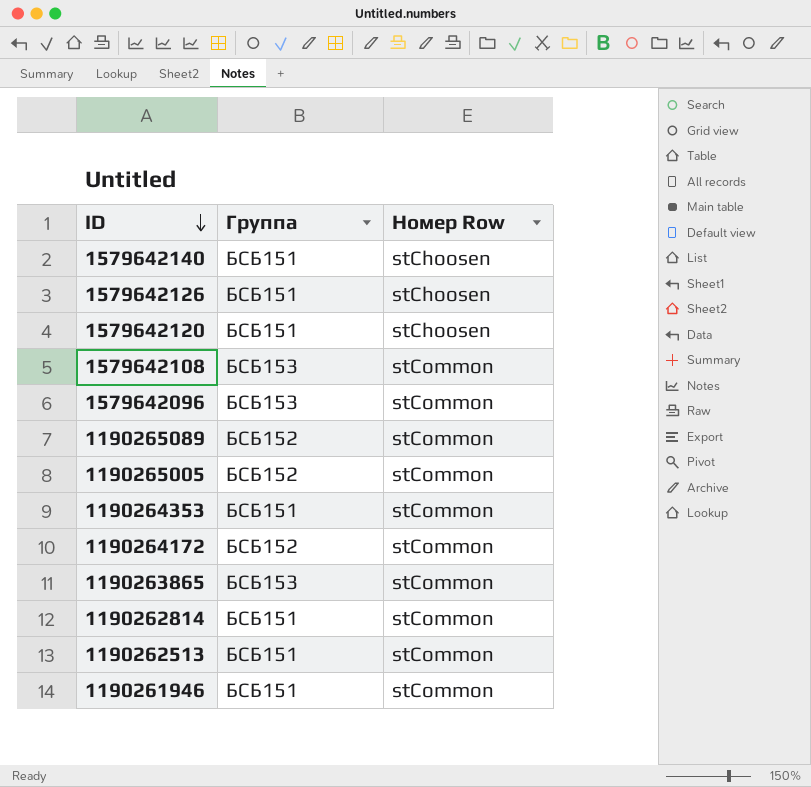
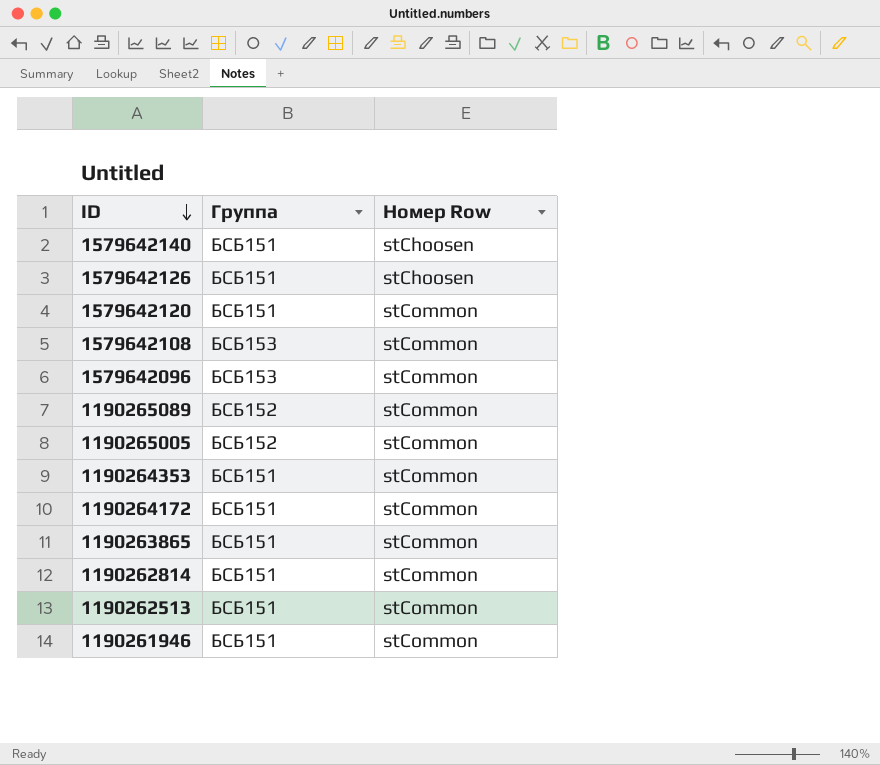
1579642120 | Номер Row: stChoosen -> stCommon
1190264172 | Группа: БСБ152 -> БСБ151
1190263865 | Группа: БСБ153 -> БСБ151

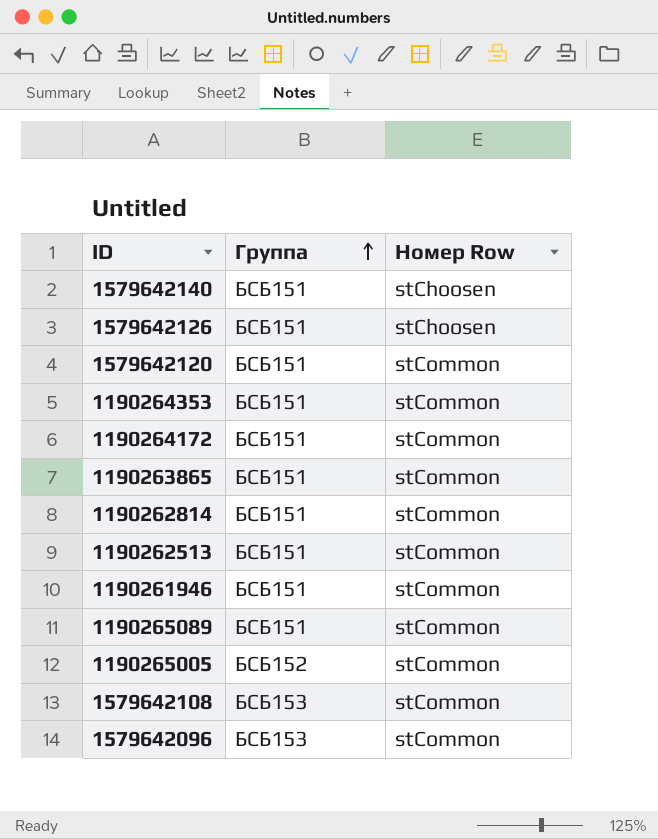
row order: ID descending -> Группа ascending
1190265089 | Группа: БСБ152 -> БСБ151

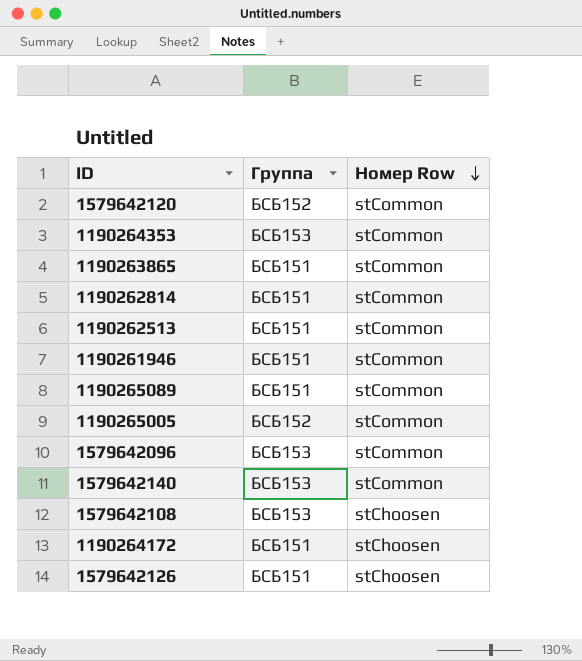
row order: Группа ascending -> Номер Row descending
1579642120 | Группа: БСБ151 -> БСБ152
1190264353 | Группа: БСБ151 -> БСБ153
1579642140 | Группа: БСБ151 -> БСБ153
1579642140 | Номер Row: stChoosen -> stCommon
1579642108 | Номер Row: stCommon -> stChoosen
1190264172 | Номер Row: stCommon -> stChoosen

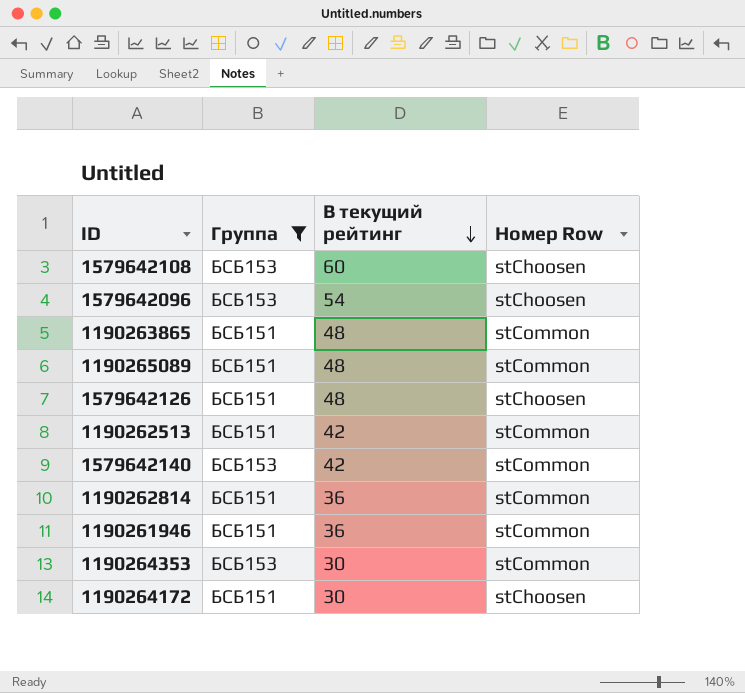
filter: none -> Группа != БСБ152
row order: Номер Row descending -> В текущий рейтинг descending
column В текущий рейтинг | position: none -> 3
1579642096 | Номер Row: stCommon -> stChoosen

